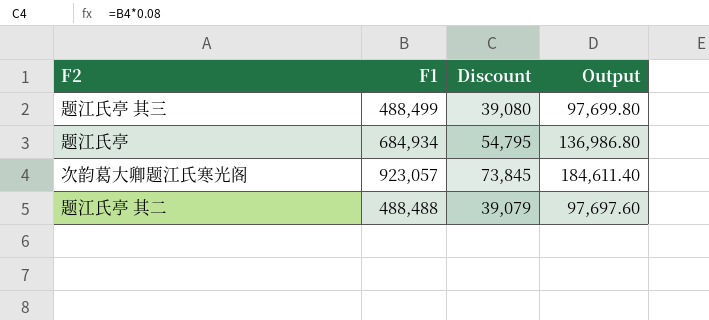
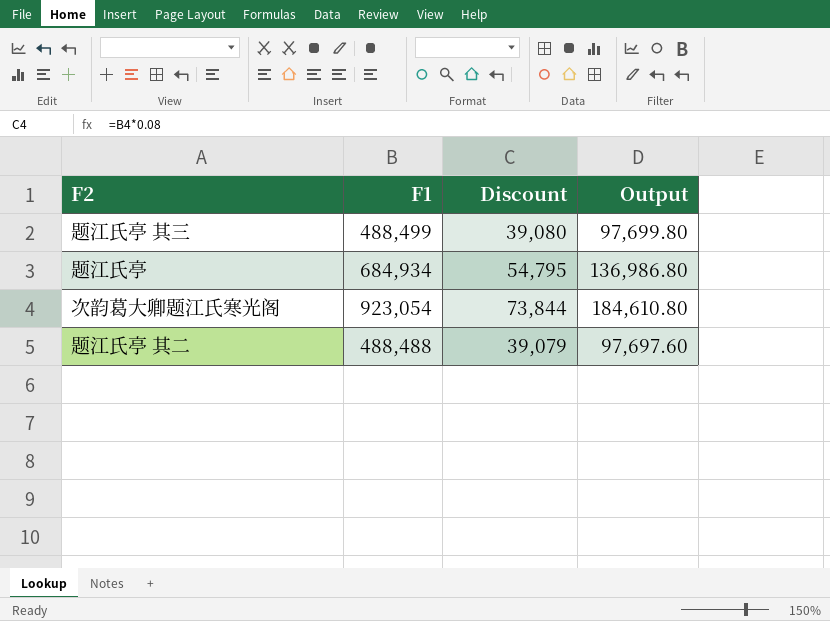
次韵葛大卿题江氏寒光阁 | F1: 923,057 -> 923,054
次韵葛大卿题江氏寒光阁 | Discount: 73,845 -> 73,844
次韵葛大卿题江氏寒光阁 | Output: 184,611.40 -> 184,610.80

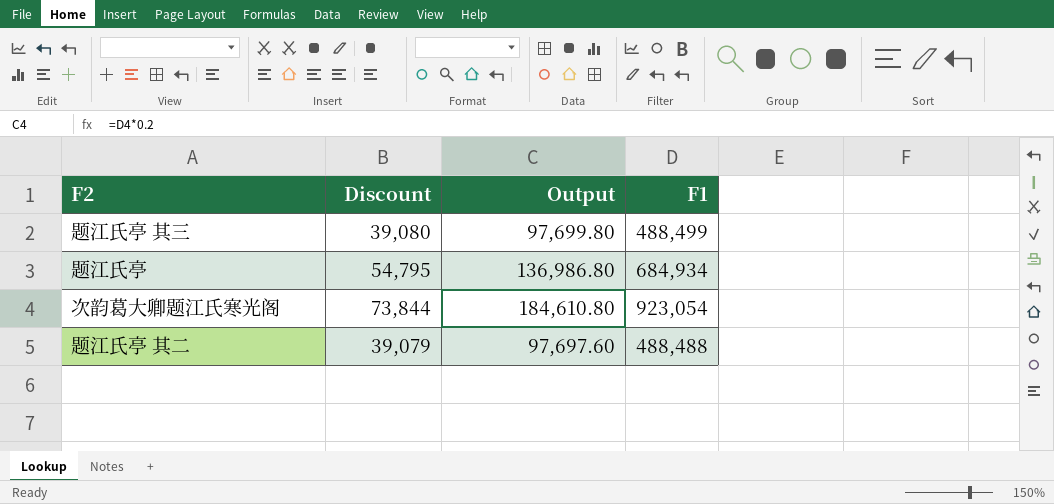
column F1 | position: 2 -> 4

